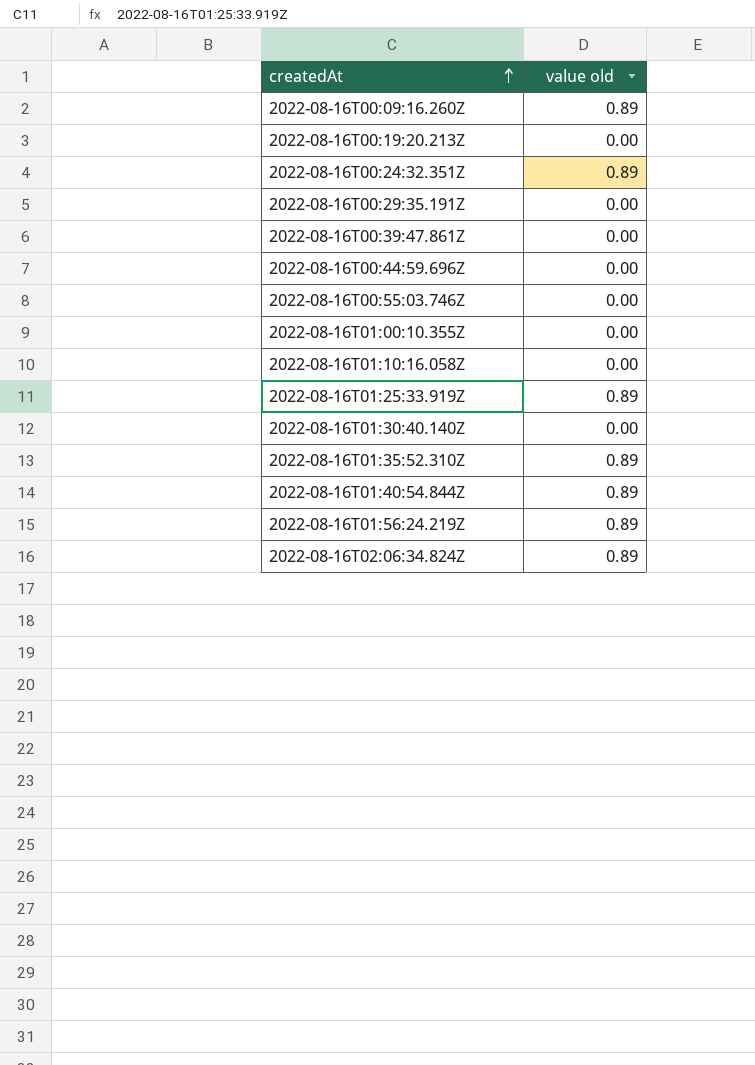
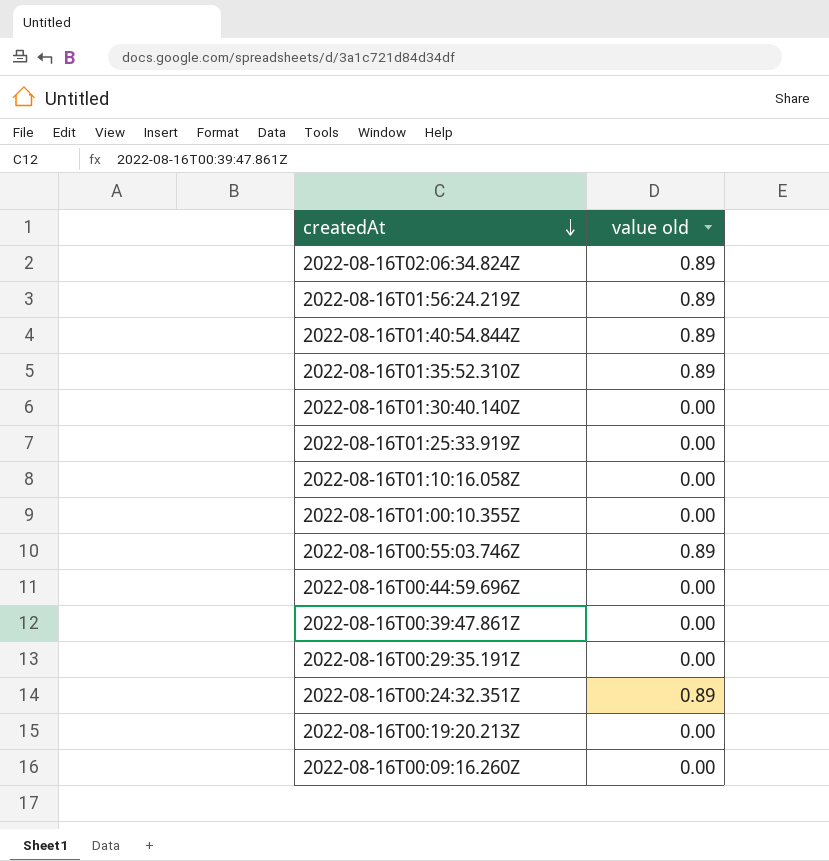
row order: createdAt ascending -> createdAt descending
2022-08-16T01:25:33.919Z | value old: 0.89 -> 0.00
2022-08-16T00:55:03.746Z | value old: 0.00 -> 0.89
2022-08-16T00:09:16.260Z | value old: 0.89 -> 0.00

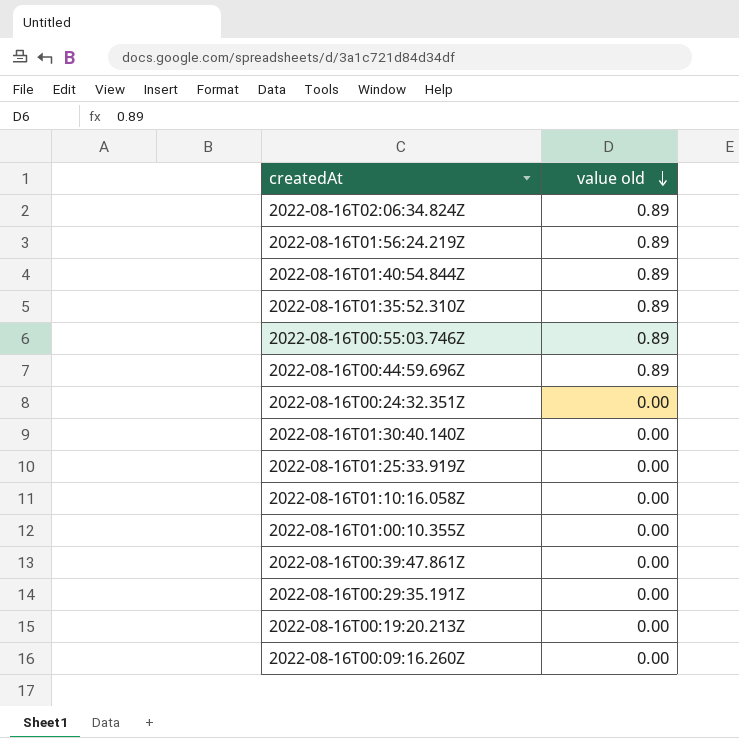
row order: createdAt descending -> value old descending
2022-08-16T00:44:59.696Z | value old: 0.00 -> 0.89
2022-08-16T00:24:32.351Z | value old: 0.89 -> 0.00

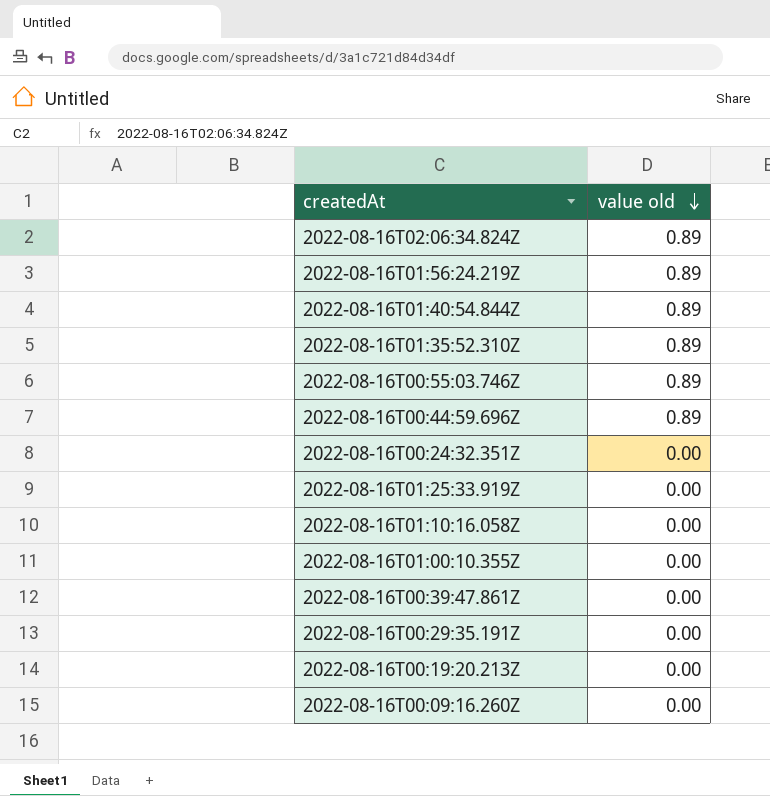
row 2022-08-16T01:30:40.140Z: 0.00 -> none

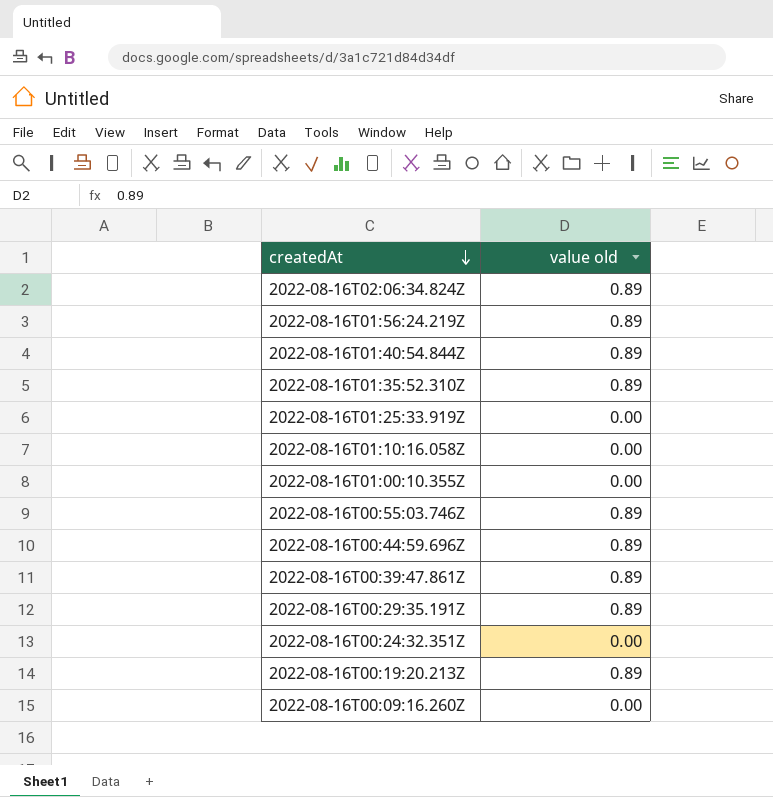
row order: value old descending -> createdAt descending
2022-08-16T00:39:47.861Z | value old: 0.00 -> 0.89
2022-08-16T00:29:35.191Z | value old: 0.00 -> 0.89
2022-08-16T00:19:20.213Z | value old: 0.00 -> 0.89

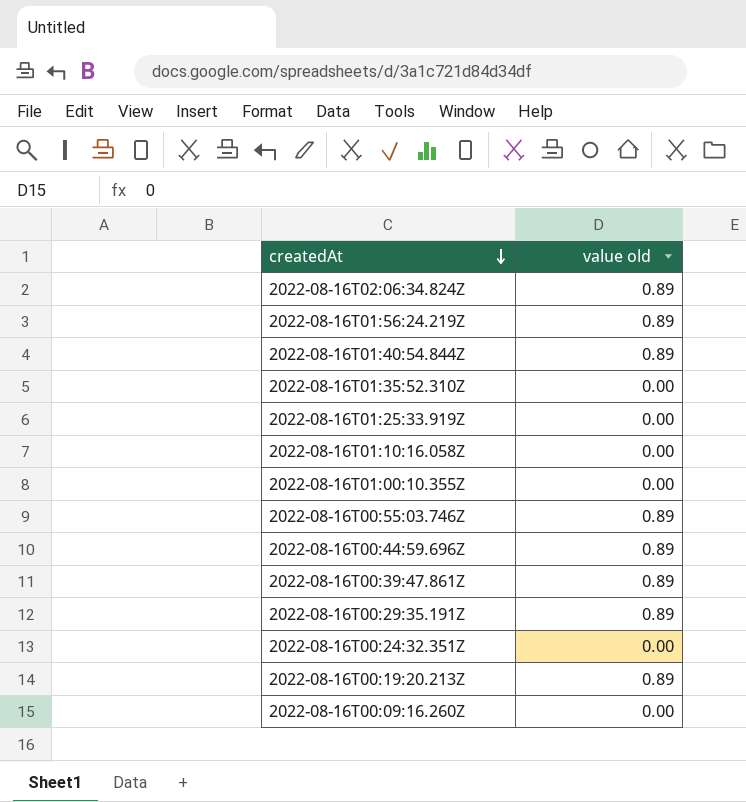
2022-08-16T01:35:52.310Z | value old: 0.89 -> 0.00

